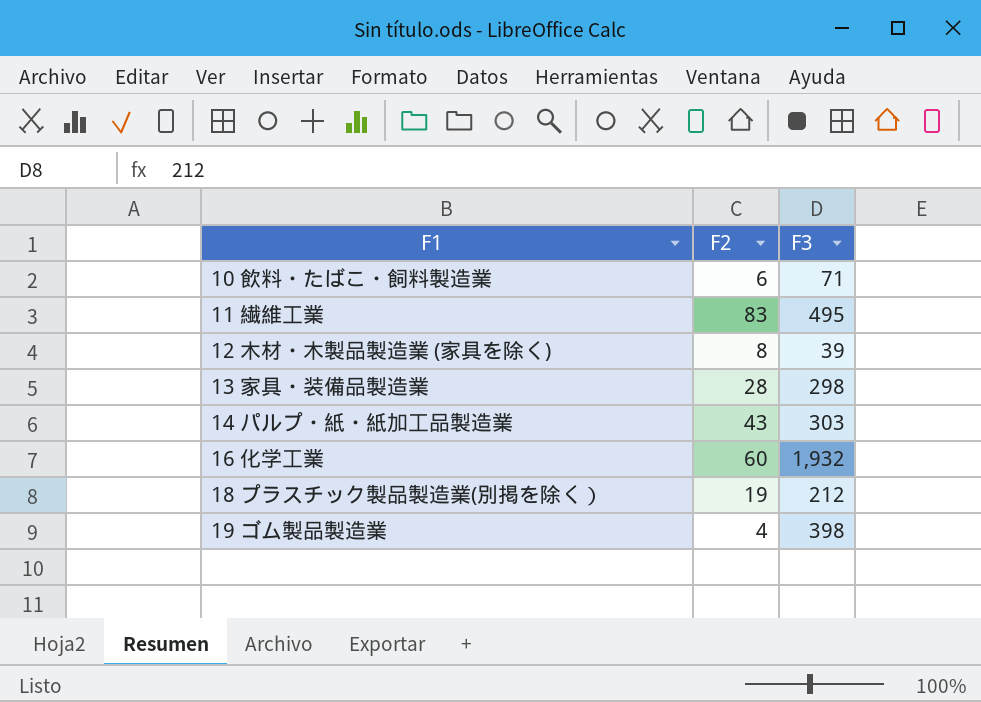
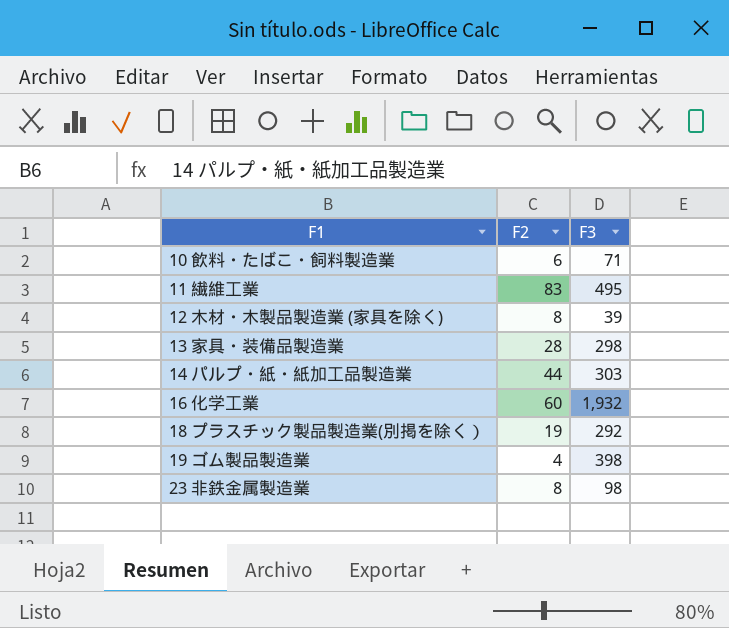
14 パルプ・紙・紙加工品製造業 | F2: 43 -> 44
18 プラスチック製品製造業(別掲を除く） | F3: 212 -> 292
row 23 非鉄金属製造業: none -> 8 | 98

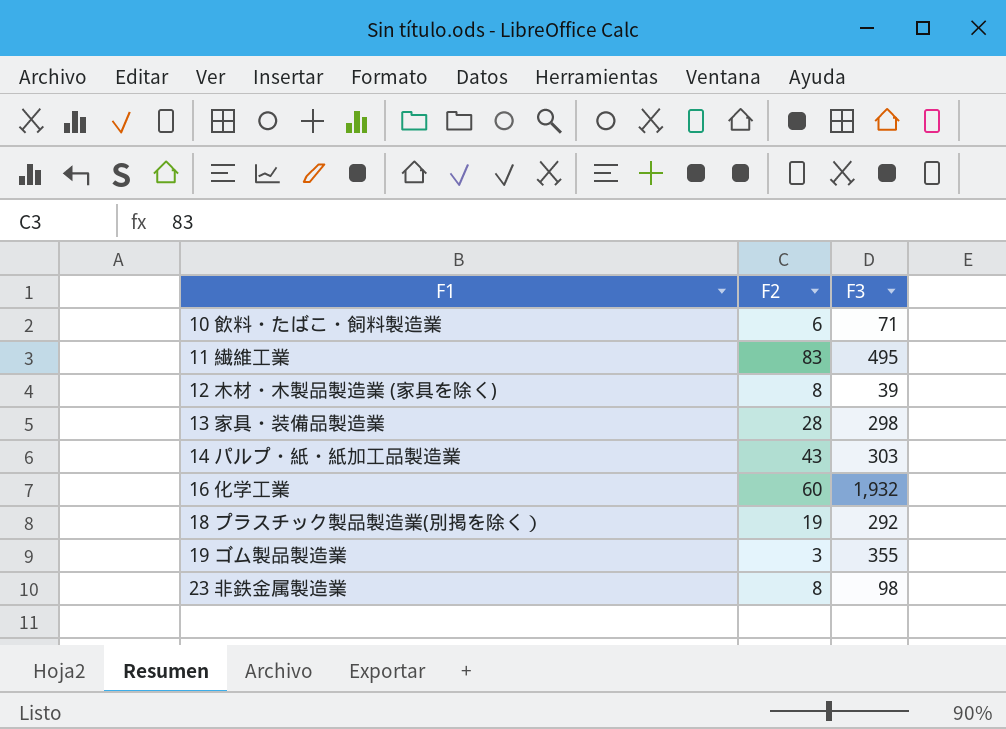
14 パルプ・紙・紙加工品製造業 | F2: 44 -> 43
19 ゴム製品製造業 | F2: 4 -> 3
19 ゴム製品製造業 | F3: 398 -> 355

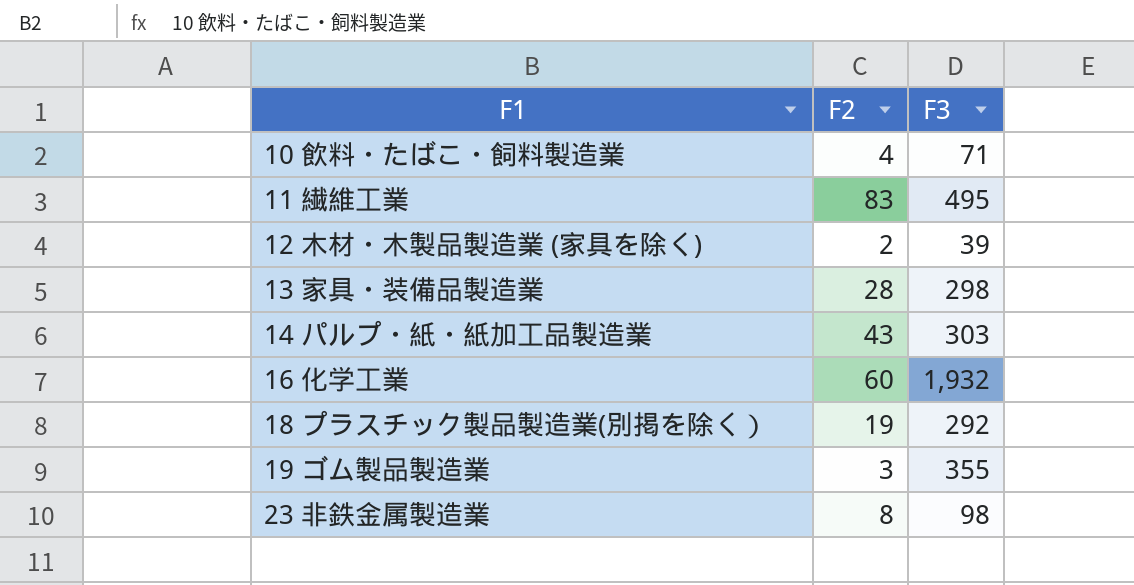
10 飲料・たばこ・飼料製造業 | F2: 6 -> 4
12 木材・木製品製造業 (家具を除く) | F2: 8 -> 2

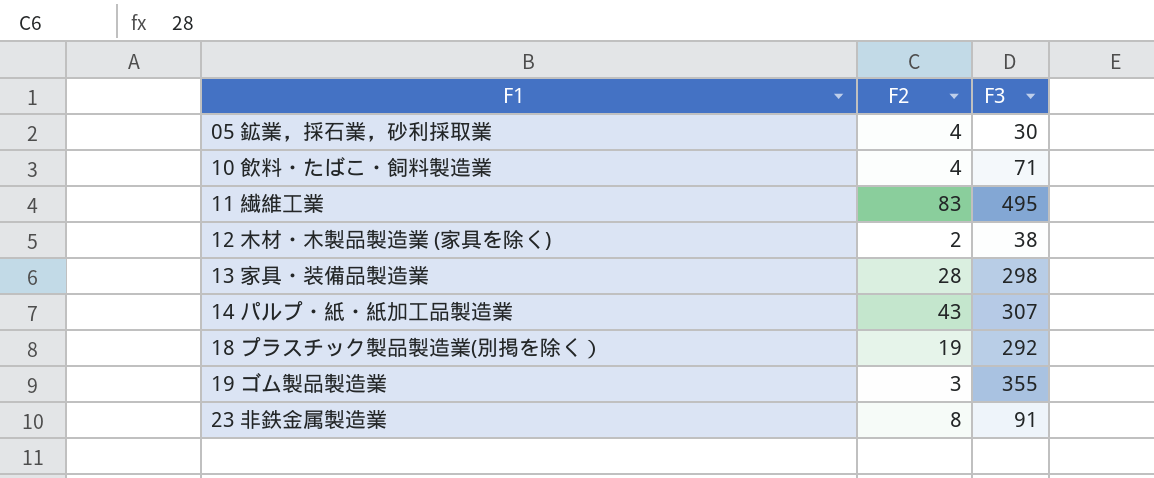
row 16 化学工業: 60 | 1,932 -> none
row 05 鉱業，採石業，砂利採取業: none -> 4 | 30
12 木材・木製品製造業 (家具を除く) | F3: 39 -> 38
14 パルプ・紙・紙加工品製造業 | F3: 303 -> 307
23 非鉄金属製造業 | F3: 98 -> 91

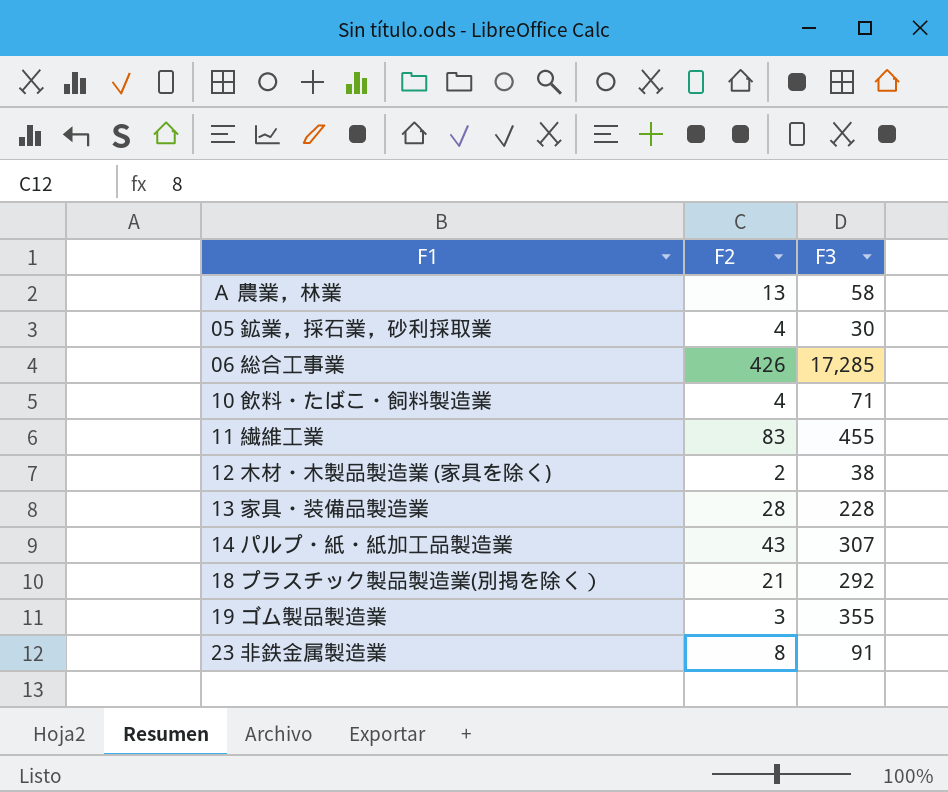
row Ａ 農業，林業: none -> 13 | 58
row 06 総合工事業: none -> 426 | 17,285
11 繊維工業 | F3: 495 -> 455
13 家具・装備品製造業 | F3: 298 -> 228
18 プラスチック製品製造業(別掲を除く） | F2: 19 -> 21

